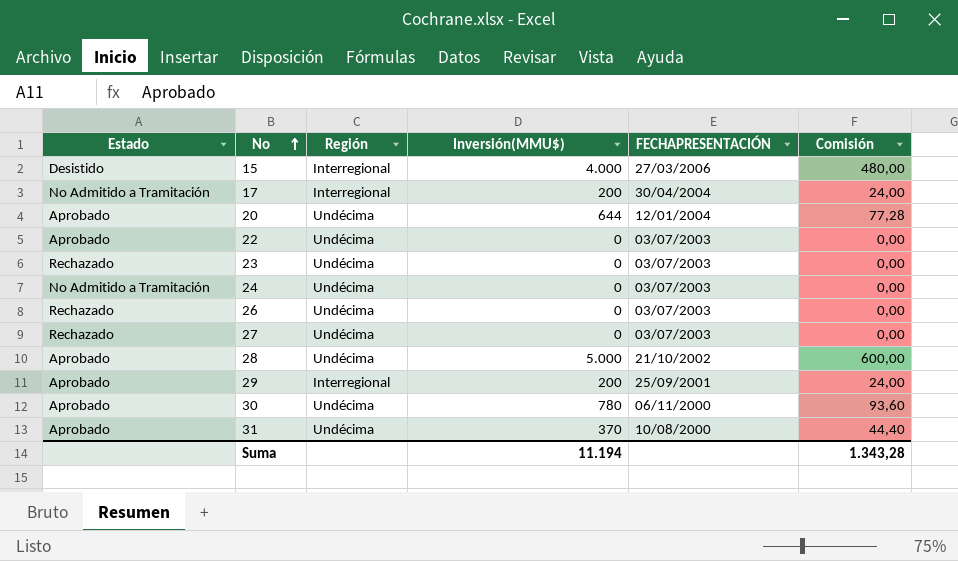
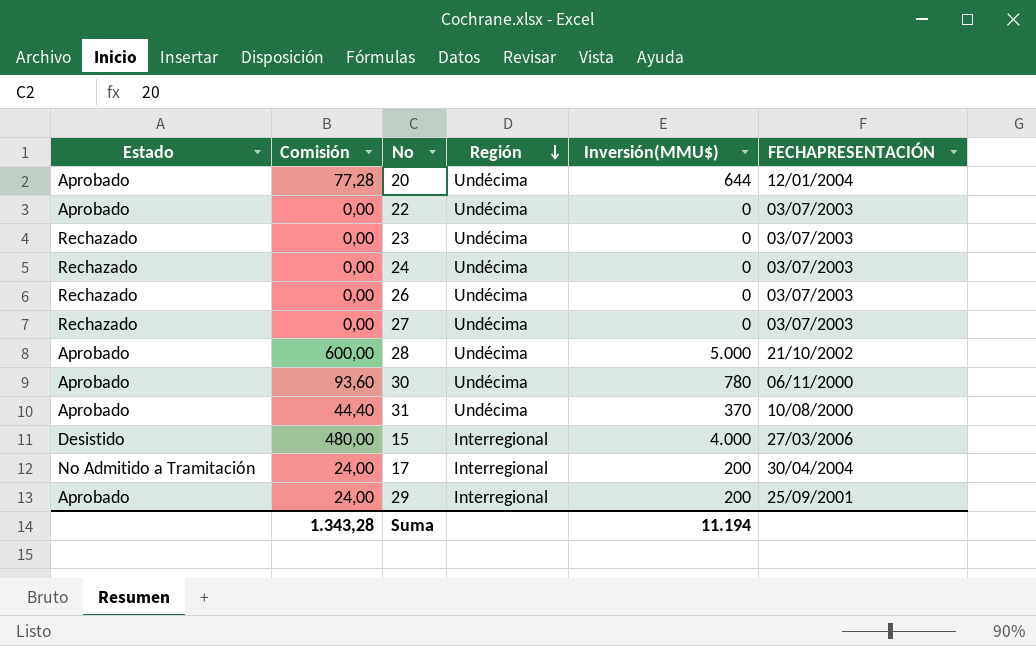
row order: No ascending -> Región descending
column Comisión | position: 6 -> 2
24 | Estado: No Admitido a Tramitación -> Rechazado

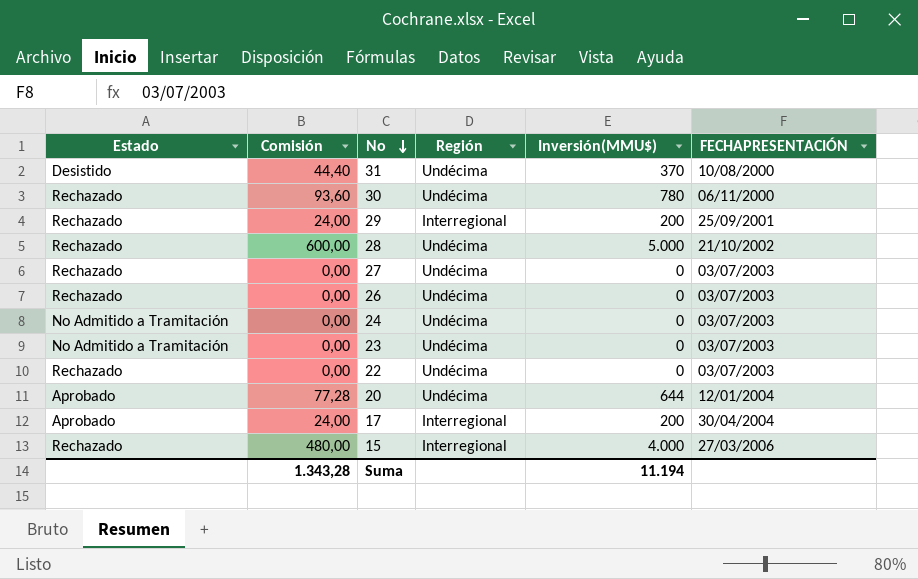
row order: Región descending -> No descending
31 | Estado: Aprobado -> Desistido
30 | Estado: Aprobado -> Rechazado
29 | Estado: Aprobado -> Rechazado
28 | Estado: Aprobado -> Rechazado
24 | Estado: Rechazado -> No Admitido a Tramitación
23 | Estado: Rechazado -> No Admitido a Tramitación
22 | Estado: Aprobado -> Rechazado
17 | Estado: No Admitido a Tramitación -> Aprobado
15 | Estado: Desistido -> Rechazado

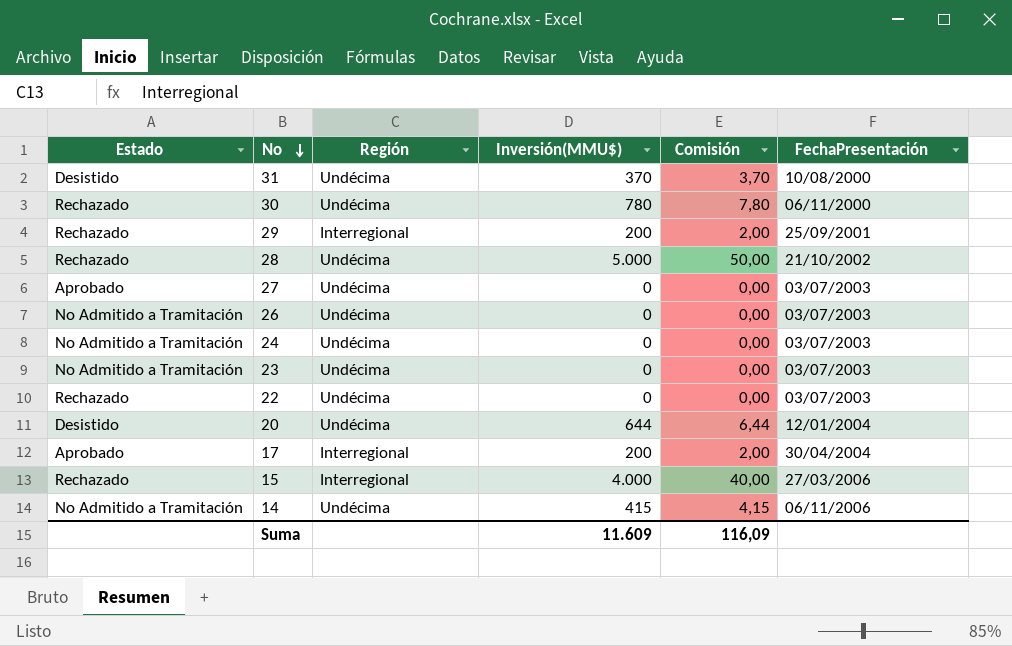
column Comisión | formula: [Inversión(MMU$)] * 0,12 -> [Inversión(MMU$)] * 0,01
column Comisión | position: 2 -> 5
column name: FECHAPRESENTACIÓN -> FechaPresentación
27 | Estado: Rechazado -> Aprobado
26 | Estado: Rechazado -> No Admitido a Tramitación
20 | Estado: Aprobado -> Desistido
row 14: none -> No Admitido a Tramitación | Undécima | 415 | 4,15 | 06/11/2006
Suma | Inversión(MMU$): 11.194 -> 11.609
Suma | Comisión: 1.343,28 -> 116,09

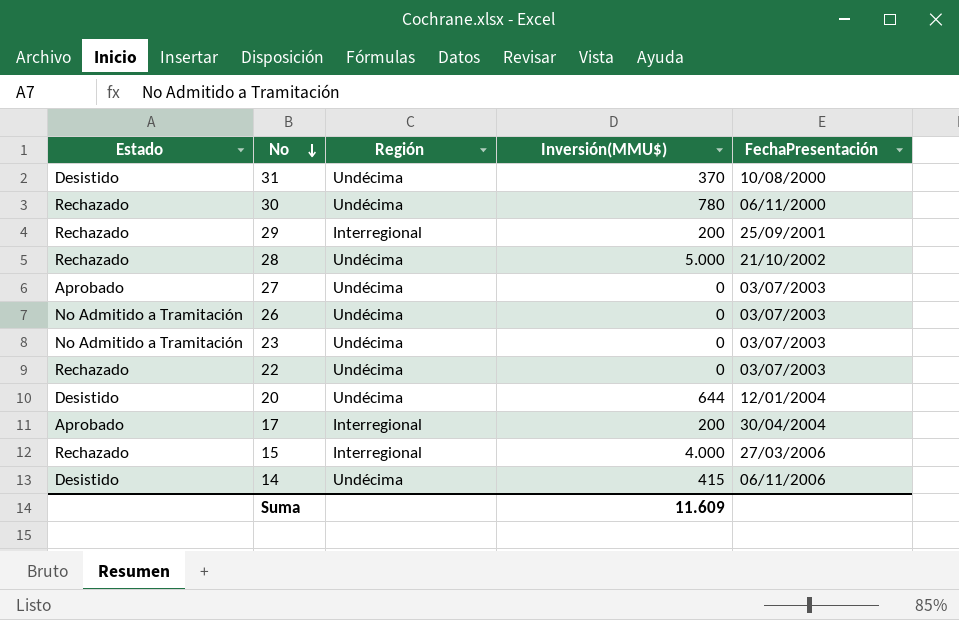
column Comisión | formula: [Inversión(MMU$)] * 0,01 -> none
row 24: No Admitido a Tramitación | Undécima | 0 | 0,00 | 03/07/2003 -> none
14 | Estado: No Admitido a Tramitación -> Desistido

